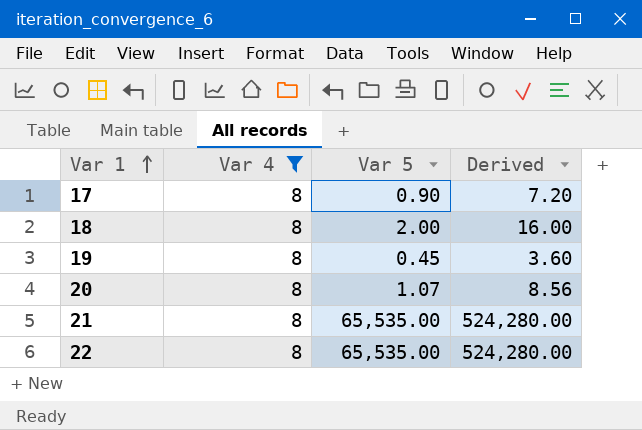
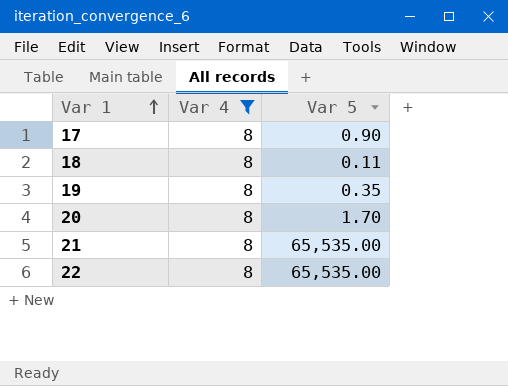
column Derived | formula: [Var 4] * [Var 5] -> none
18 | Var 5: 2.00 -> 0.11
19 | Var 5: 0.45 -> 0.35
20 | Var 5: 1.07 -> 1.70

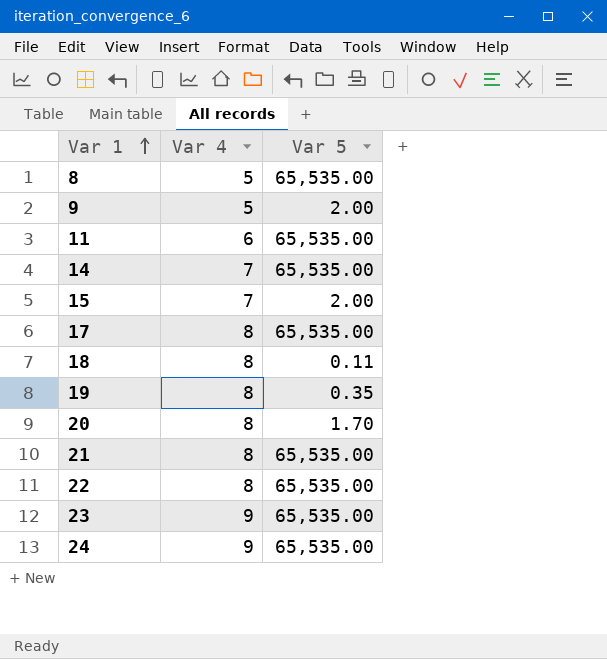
filter: Var 4 = 8 -> none
17 | Var 5: 0.90 -> 65,535.00

